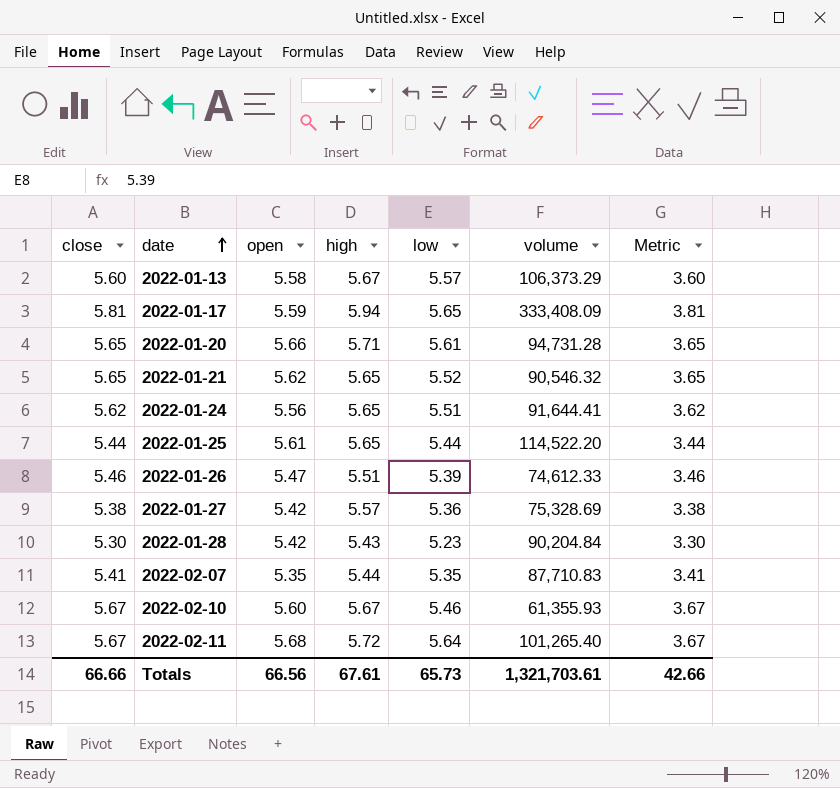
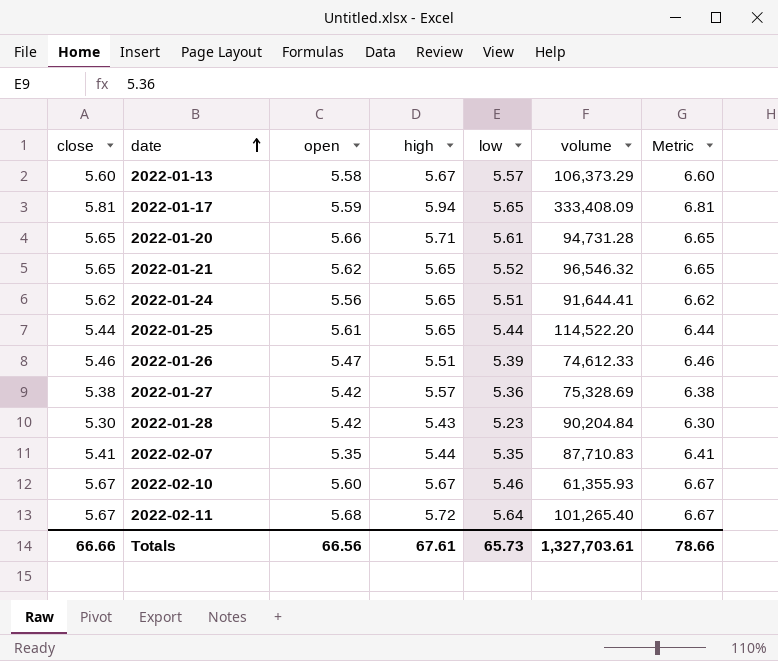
column Metric | formula: [close] - 2 -> [close] + 1
2022-01-21 | volume: 90,546.32 -> 96,546.32
Totals | volume: 1,321,703.61 -> 1,327,703.61
Totals | Metric: 42.66 -> 78.66

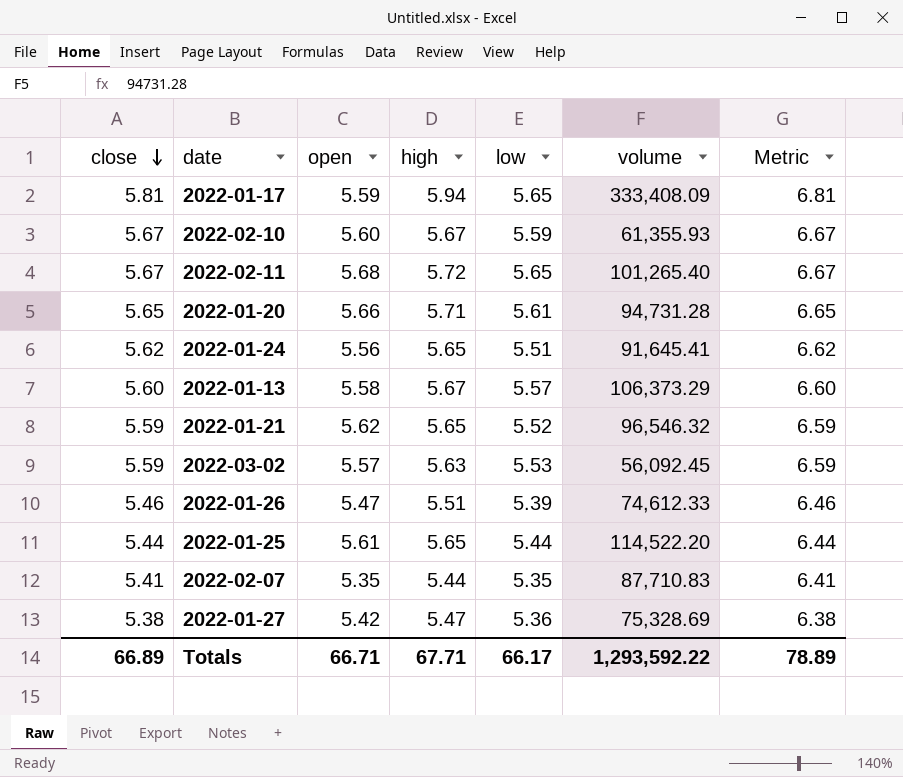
row order: date ascending -> close descending
row 2022-01-28: 5.30 | 5.42 | 5.43 | 5.23 | 90,204.84 | 6.30 -> none
2022-02-10 | low: 5.46 -> 5.59
2022-02-11 | low: 5.64 -> 5.65
2022-01-24 | volume: 91,644.41 -> 91,645.41
2022-01-21 | close: 5.65 -> 5.59
2022-01-21 | Metric: 6.65 -> 6.59
row 2022-03-02: none -> 5.59 | 5.57 | 5.63 | 5.53 | 56,092.45 | 6.59
2022-01-27 | high: 5.57 -> 5.47
Totals | close: 66.66 -> 66.89
Totals | open: 66.56 -> 66.71
Totals | high: 67.61 -> 67.71
Totals | low: 65.73 -> 66.17
Totals | volume: 1,327,703.61 -> 1,293,592.22
Totals | Metric: 78.66 -> 78.89

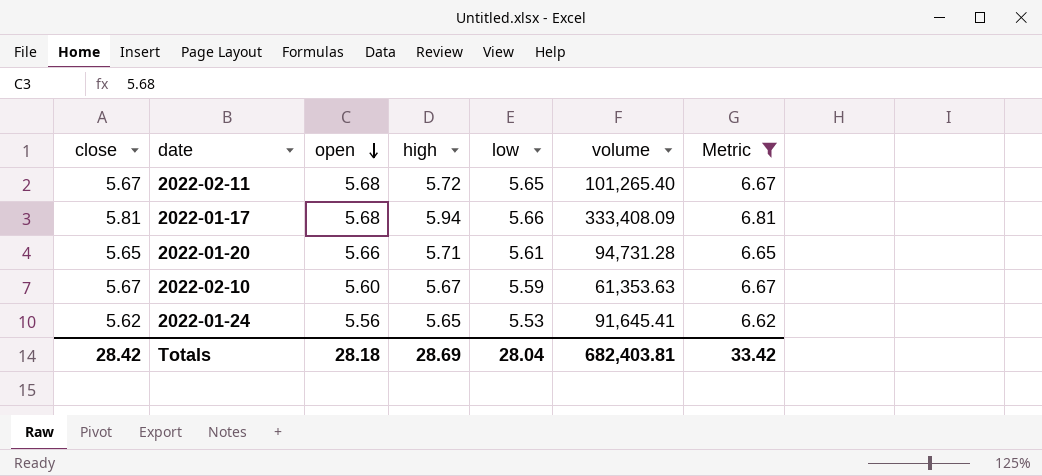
filter: none -> Metric >= 6.62
row order: close descending -> open descending
2022-01-17 | open: 5.59 -> 5.68
2022-01-17 | low: 5.65 -> 5.66
2022-02-10 | volume: 61,355.93 -> 61,353.63
2022-01-24 | low: 5.51 -> 5.53
Totals | close: 66.89 -> 28.42
Totals | open: 66.71 -> 28.18
Totals | high: 67.71 -> 28.69
Totals | low: 66.17 -> 28.04
Totals | volume: 1,293,592.22 -> 682,403.81
Totals | Metric: 78.89 -> 33.42

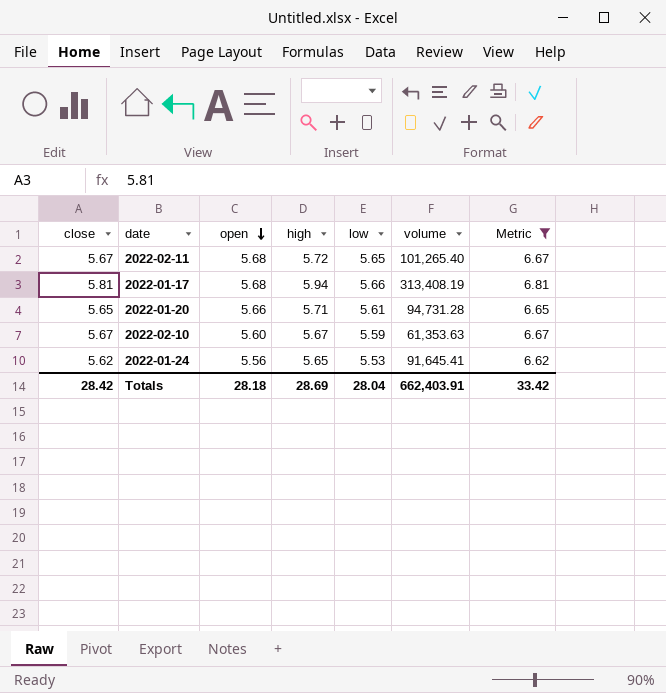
2022-01-17 | volume: 333,408.09 -> 313,408.19
Totals | volume: 682,403.81 -> 662,403.91

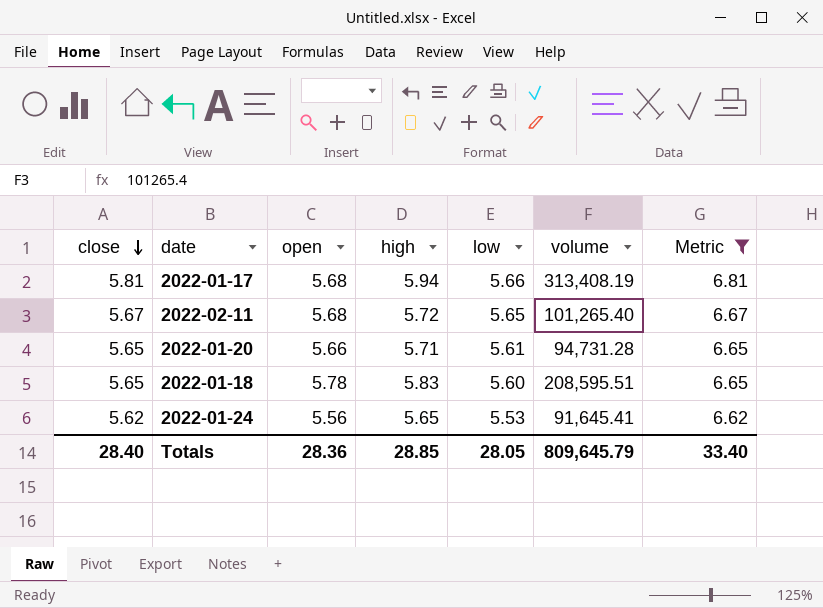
row order: open descending -> close descending
row 2022-02-10: 5.67 | 5.60 | 5.67 | 5.59 | 61,353.63 | 6.67 -> none
row 2022-01-18: none -> 5.65 | 5.78 | 5.83 | 5.60 | 208,595.51 | 6.65
Totals | close: 28.42 -> 28.40
Totals | open: 28.18 -> 28.36
Totals | high: 28.69 -> 28.85
Totals | low: 28.04 -> 28.05
Totals | volume: 662,403.91 -> 809,645.79
Totals | Metric: 33.42 -> 33.40

